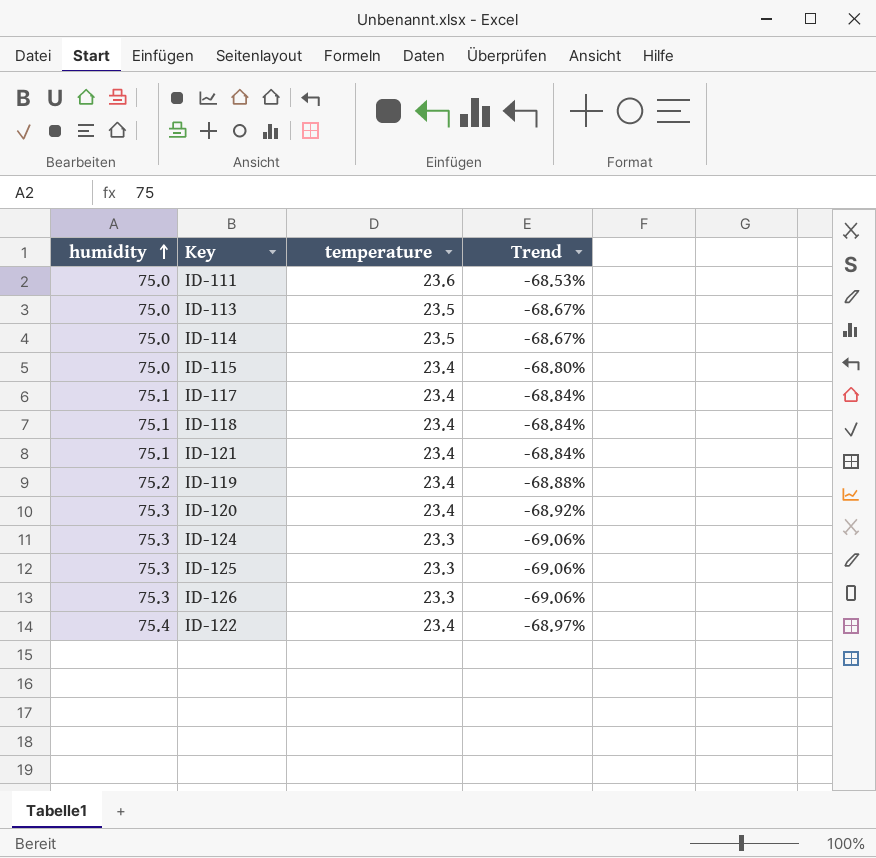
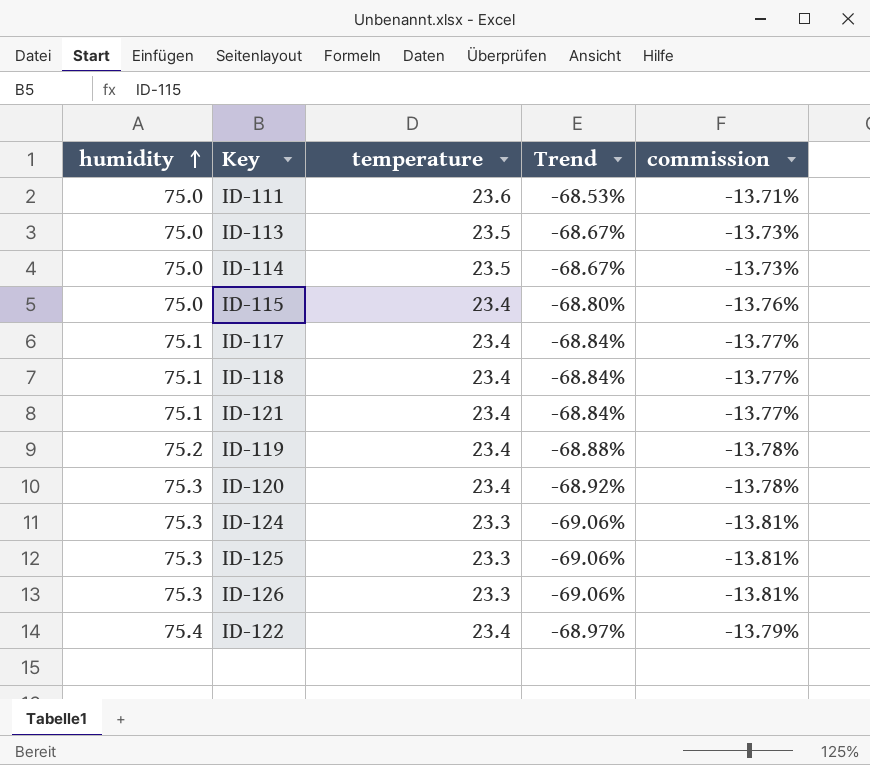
column commission | formula: none -> [Trend] * 0.2

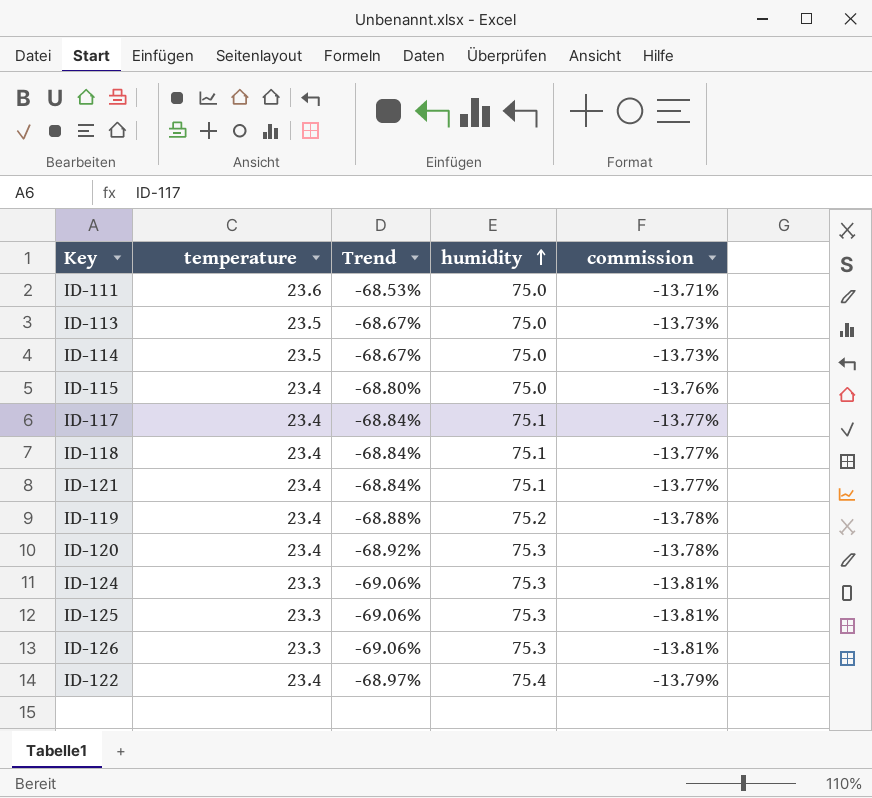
column humidity | position: 1 -> 4

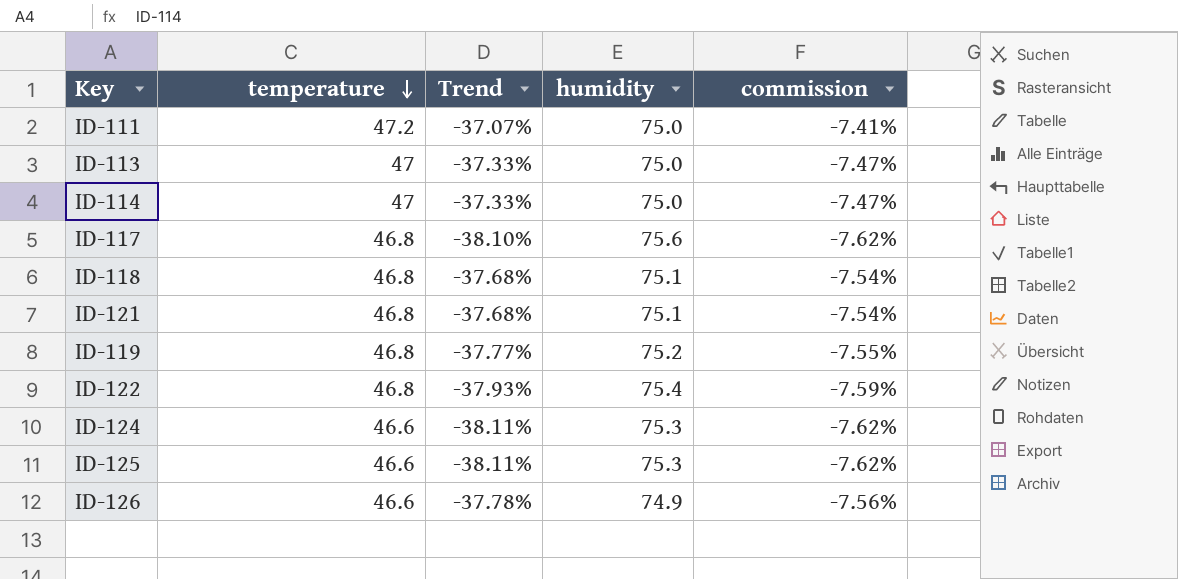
row order: humidity ascending -> temperature descending
row ID-115: 23.4 | -68.80% | 75.0 | -13.76% -> none
row ID-120: 23.4 | -68.92% | 75.3 | -13.78% -> none
ID-111 | temperature: 23.6 -> 47.2
ID-111 | Trend: -68.53% -> -37.07%
ID-111 | commission: -13.71% -> -7.41%
ID-113 | temperature: 23.5 -> 47
ID-113 | Trend: -68.67% -> -37.33%
ID-113 | commission: -13.73% -> -7.47%
ID-114 | temperature: 23.5 -> 47
ID-114 | Trend: -68.67% -> -37.33%
ID-114 | commission: -13.73% -> -7.47%
ID-117 | temperature: 23.4 -> 46.8
ID-117 | Trend: -68.84% -> -38.10%
ID-117 | humidity: 75.1 -> 75.6
ID-117 | commission: -13.77% -> -7.62%
ID-118 | temperature: 23.4 -> 46.8
ID-118 | Trend: -68.84% -> -37.68%
ID-118 | commission: -13.77% -> -7.54%
ID-121 | temperature: 23.4 -> 46.8
ID-121 | Trend: -68.84% -> -37.68%
ID-121 | commission: -13.77% -> -7.54%
ID-119 | temperature: 23.4 -> 46.8
ID-119 | Trend: -68.88% -> -37.77%
ID-119 | commission: -13.78% -> -7.55%
ID-122 | temperature: 23.4 -> 46.8
ID-122 | Trend: -68.97% -> -37.93%
ID-122 | commission: -13.79% -> -7.59%
ID-124 | temperature: 23.3 -> 46.6
ID-124 | Trend: -69.06% -> -38.11%
ID-124 | commission: -13.81% -> -7.62%
ID-125 | temperature: 23.3 -> 46.6
ID-125 | Trend: -69.06% -> -38.11%
ID-125 | commission: -13.81% -> -7.62%
ID-126 | temperature: 23.3 -> 46.6
ID-126 | Trend: -69.06% -> -37.78%
ID-126 | humidity: 75.3 -> 74.9
ID-126 | commission: -13.81% -> -7.56%

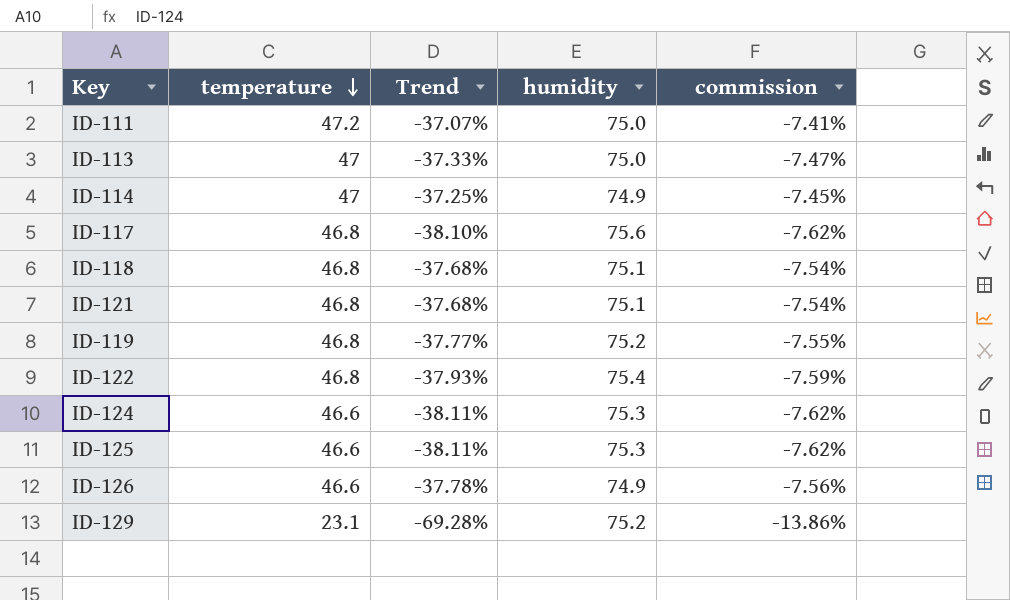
ID-114 | Trend: -37.33% -> -37.25%
ID-114 | humidity: 75.0 -> 74.9
ID-114 | commission: -7.47% -> -7.45%
row ID-129: none -> 23.1 | -69.28% | 75.2 | -13.86%

